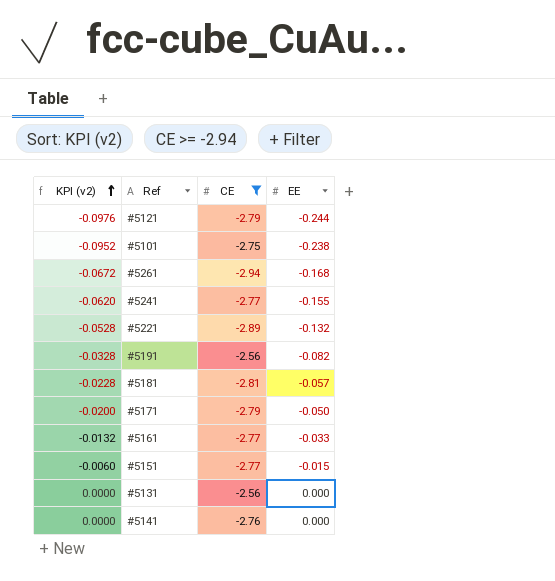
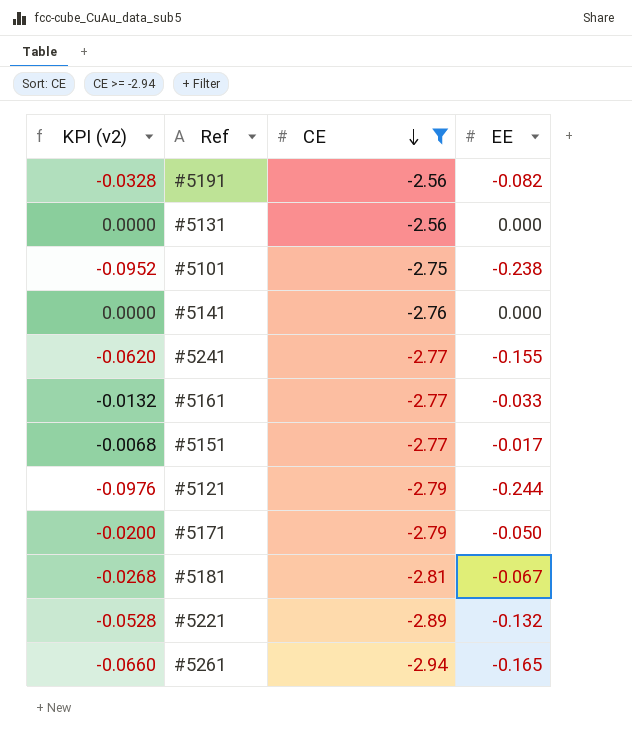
row order: KPI (v2) ascending -> CE descending
#5151 | KPI (v2): -0.0060 -> -0.0068
#5151 | EE: -0.015 -> -0.017
#5181 | KPI (v2): -0.0228 -> -0.0268
#5181 | EE: -0.057 -> -0.067
#5261 | KPI (v2): -0.0672 -> -0.0660
#5261 | EE: -0.168 -> -0.165

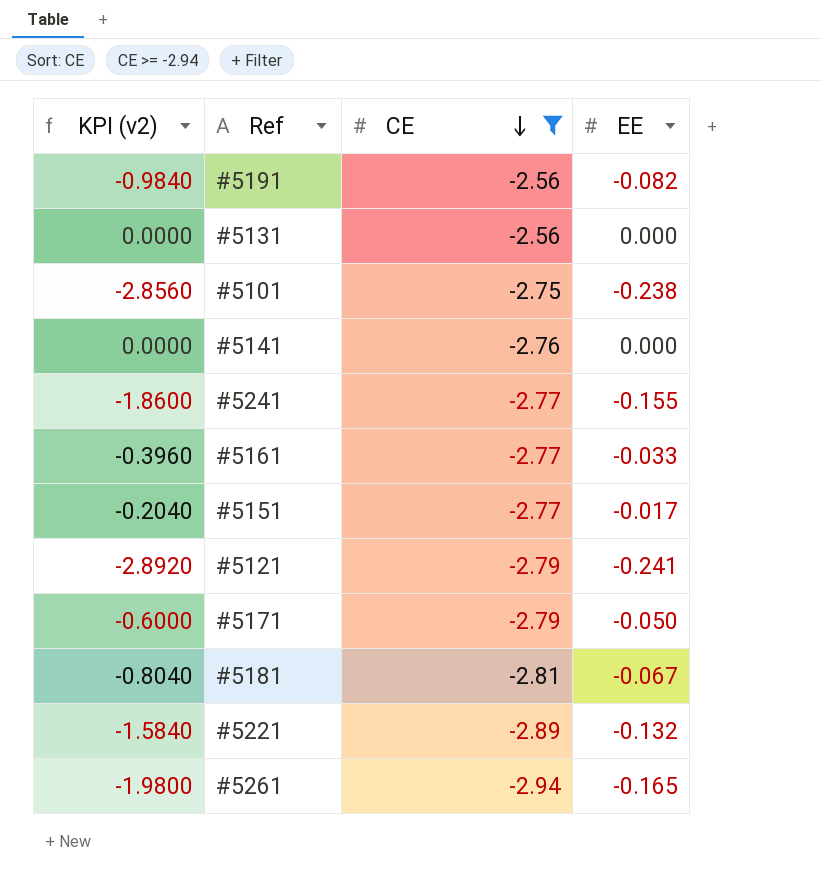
column KPI (v2) | formula: [EE] * 0.4 -> [EE] * 12
#5121 | EE: -0.244 -> -0.241

